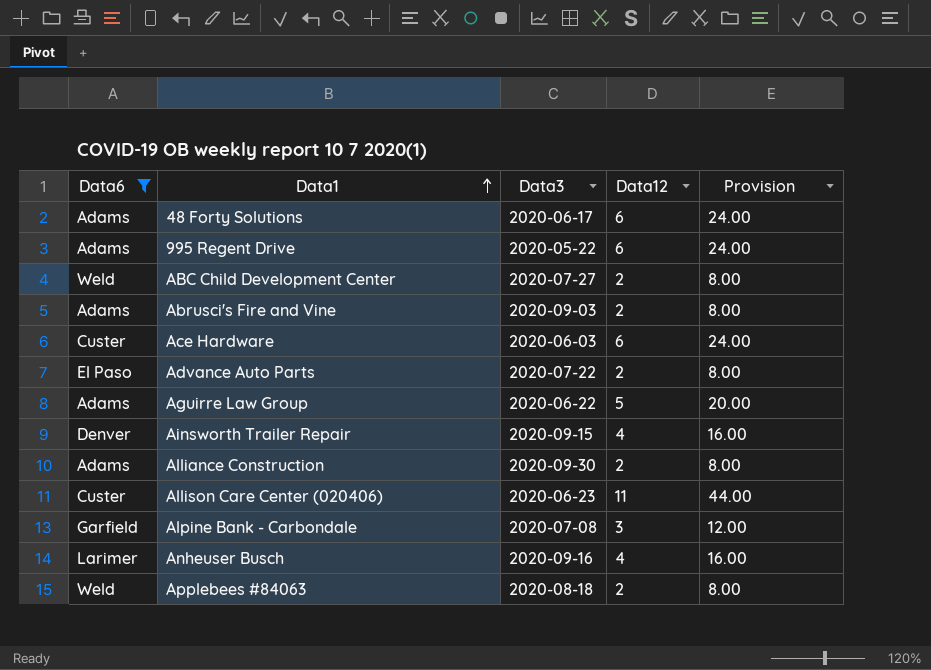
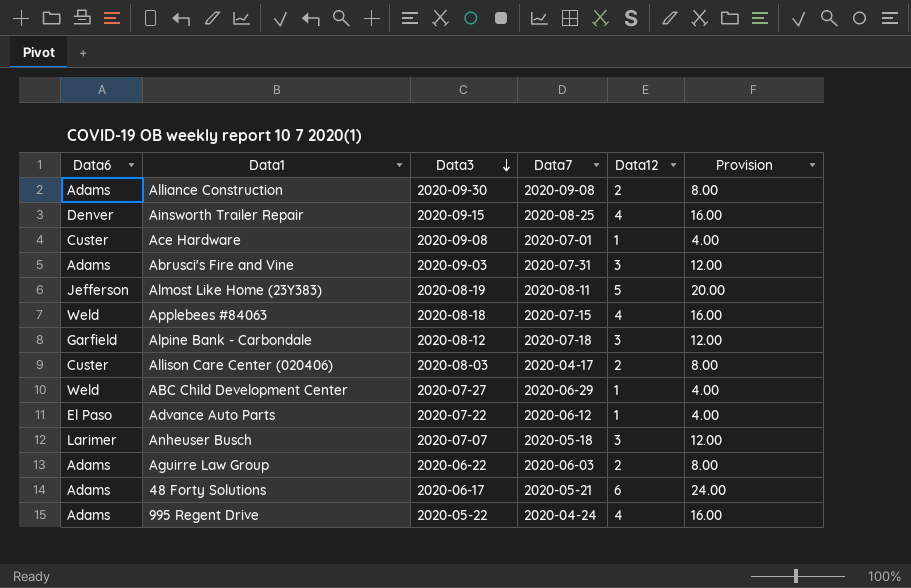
filter: Data6 != Jefferson -> none
row order: Data1 ascending -> Data3 descending
column Data7 | position: none -> 4
Ace Hardware | Data3: 2020-06-03 -> 2020-09-08
Ace Hardware | Data12: 6 -> 1
Ace Hardware | Provision: 24.00 -> 4.00
Abrusci's Fire and Vine | Data12: 2 -> 3
Abrusci's Fire and Vine | Provision: 8.00 -> 12.00
Applebees #84063 | Data12: 2 -> 4
Applebees #84063 | Provision: 8.00 -> 16.00
Alpine Bank - Carbondale | Data3: 2020-07-08 -> 2020-08-12
Allison Care Center (020406) | Data3: 2020-06-23 -> 2020-08-03
Allison Care Center (020406) | Data12: 11 -> 2
Allison Care Center (020406) | Provision: 44.00 -> 8.00
ABC Child Development Center | Data12: 2 -> 1
ABC Child Development Center | Provision: 8.00 -> 4.00
Advance Auto Parts | Data12: 2 -> 1
Advance Auto Parts | Provision: 8.00 -> 4.00
Anheuser Busch | Data3: 2020-09-16 -> 2020-07-07
Anheuser Busch | Data12: 4 -> 3
Anheuser Busch | Provision: 16.00 -> 12.00
Aguirre Law Group | Data12: 5 -> 2
Aguirre Law Group | Provision: 20.00 -> 8.00
995 Regent Drive | Data12: 6 -> 4
995 Regent Drive | Provision: 24.00 -> 16.00

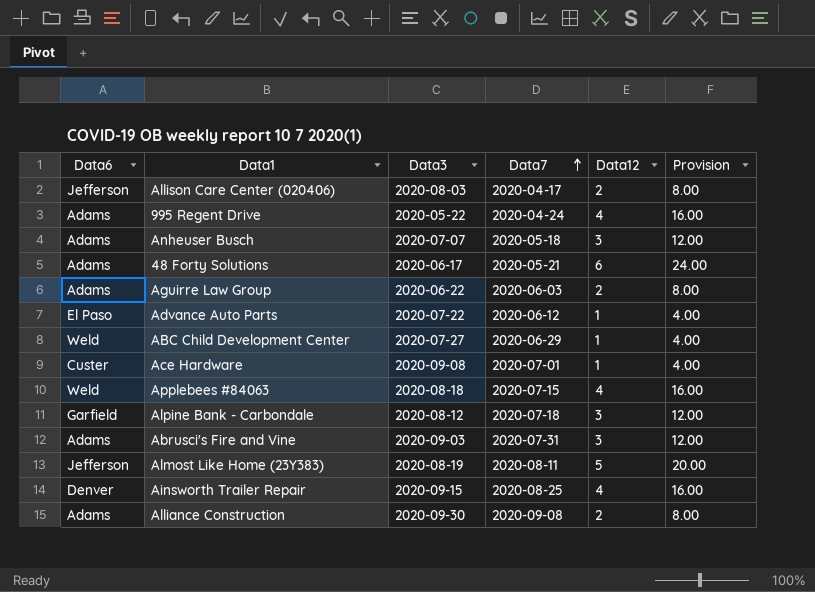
row order: Data3 descending -> Data7 ascending
Allison Care Center (020406) | Data6: Custer -> Jefferson
Anheuser Busch | Data6: Larimer -> Adams

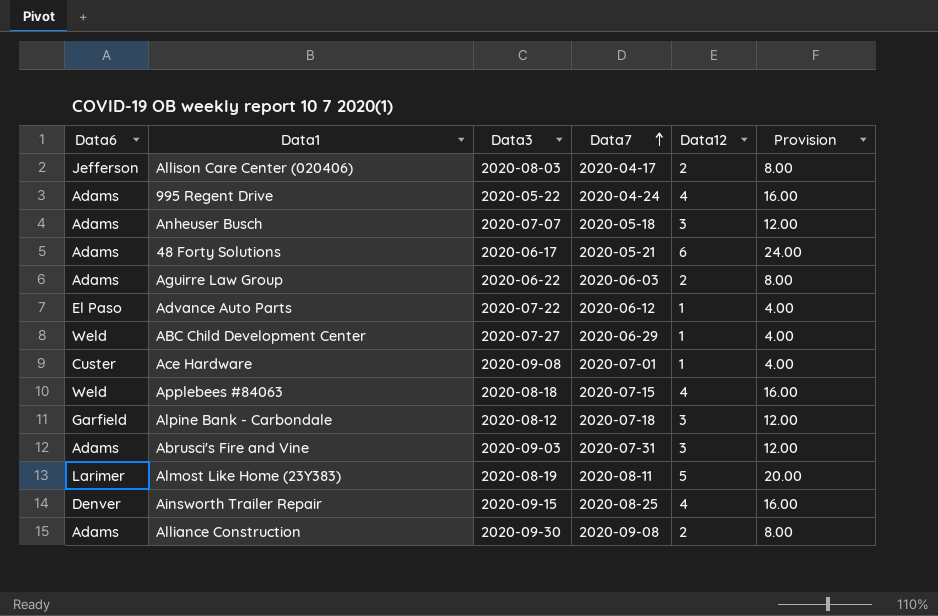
Almost Like Home (23Y383) | Data6: Jefferson -> Larimer

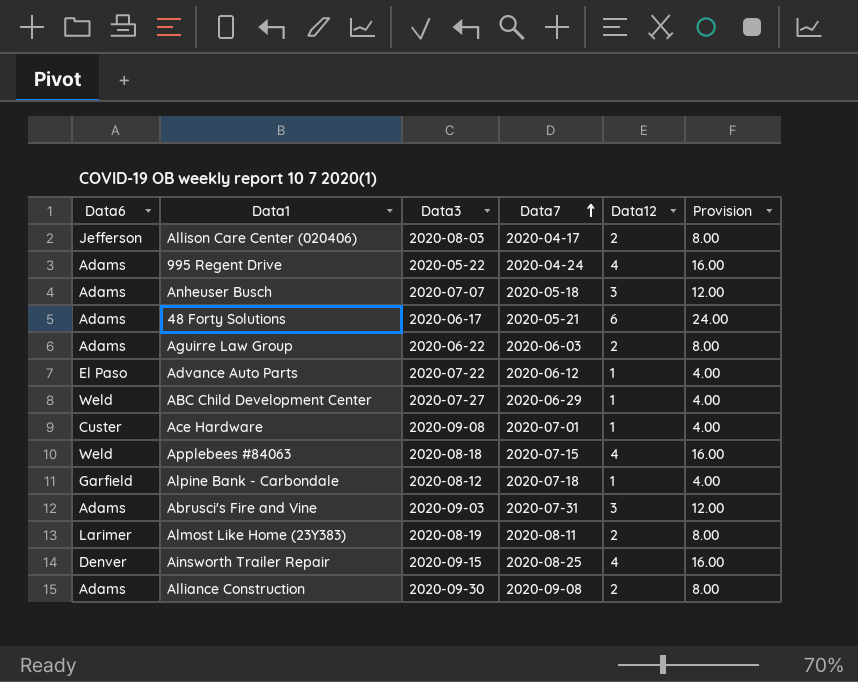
Alpine Bank - Carbondale | Data12: 3 -> 1
Alpine Bank - Carbondale | Provision: 12.00 -> 4.00
Almost Like Home (23Y383) | Data12: 5 -> 2
Almost Like Home (23Y383) | Provision: 20.00 -> 8.00

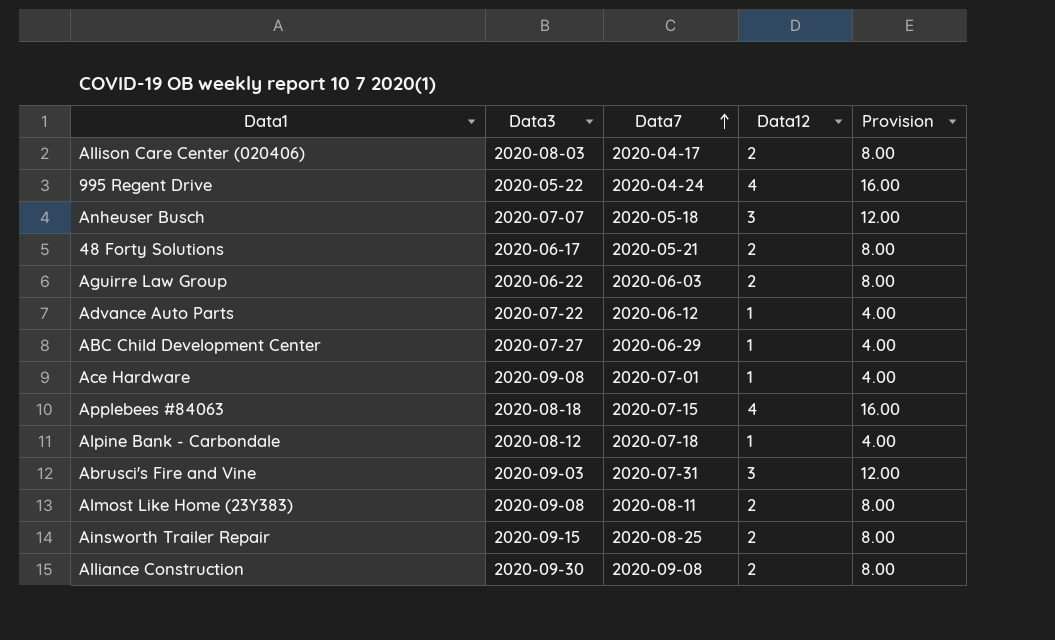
column Data6 | position: 1 -> none
48 Forty Solutions | Data12: 6 -> 2
48 Forty Solutions | Provision: 24.00 -> 8.00
Almost Like Home (23Y383) | Data3: 2020-08-19 -> 2020-09-08
Ainsworth Trailer Repair | Data12: 4 -> 2
Ainsworth Trailer Repair | Provision: 16.00 -> 8.00

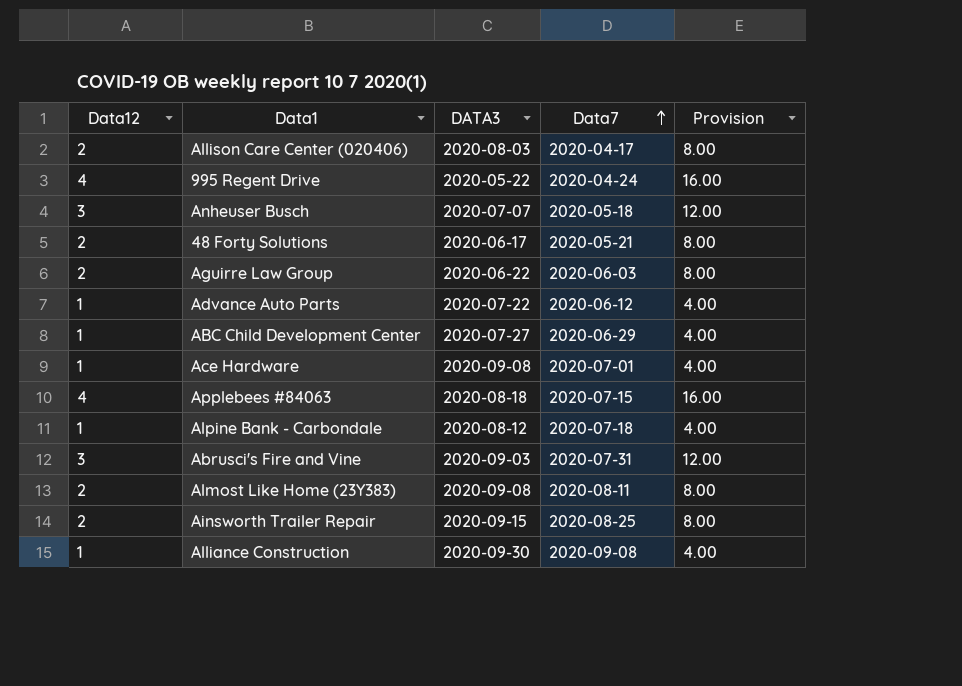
column Data12 | position: 4 -> 1
column name: Data3 -> DATA3
Alliance Construction | Data12: 2 -> 1
Alliance Construction | Provision: 8.00 -> 4.00

